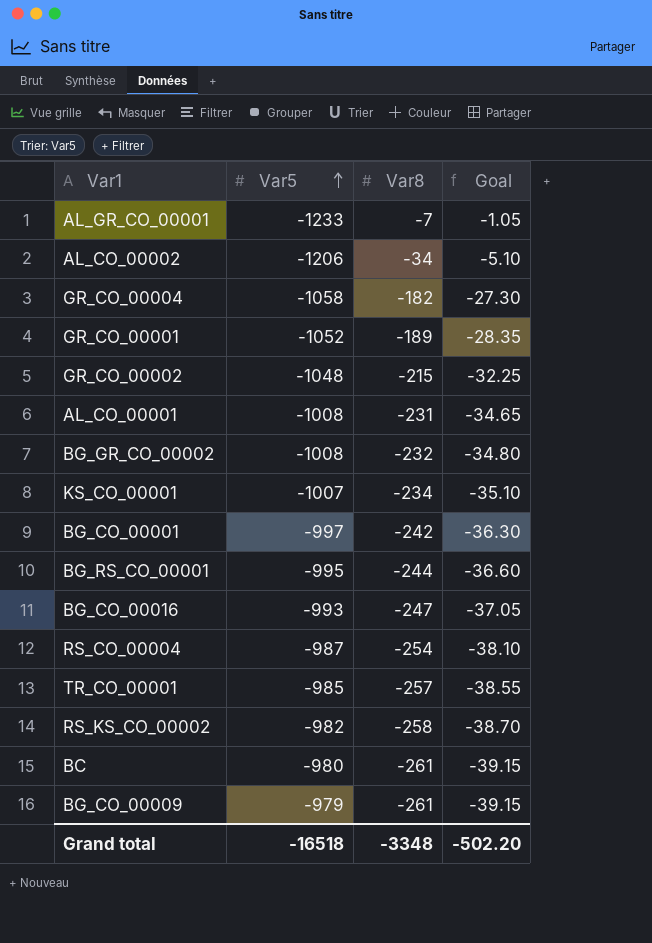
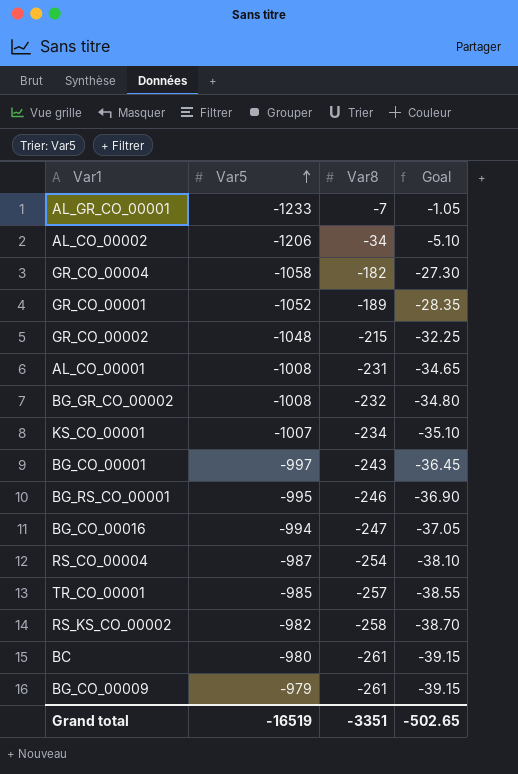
BG_CO_00001 | Var8: -242 -> -243
BG_CO_00001 | Goal: -36.30 -> -36.45
BG_RS_CO_00001 | Var8: -244 -> -246
BG_RS_CO_00001 | Goal: -36.60 -> -36.90
BG_CO_00016 | Var5: -993 -> -994
Grand total | Var5: -16518 -> -16519
Grand total | Var8: -3348 -> -3351
Grand total | Goal: -502.20 -> -502.65

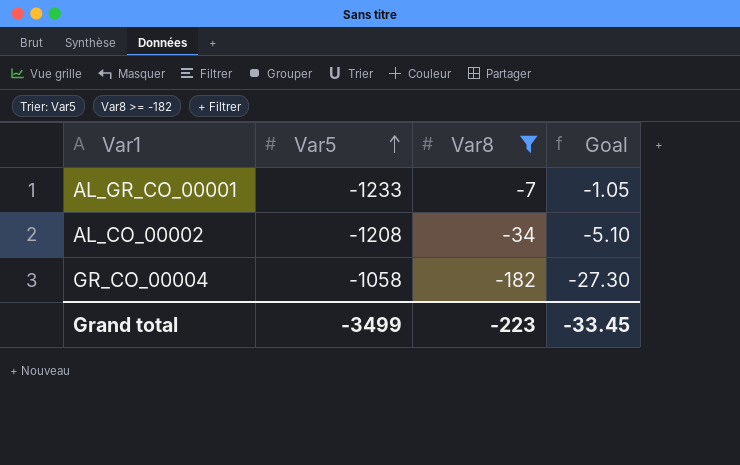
filter: none -> Var8 >= -182
AL_CO_00002 | Var5: -1206 -> -1208
Grand total | Var5: -16519 -> -3499
Grand total | Var8: -3351 -> -223
Grand total | Goal: -502.65 -> -33.45

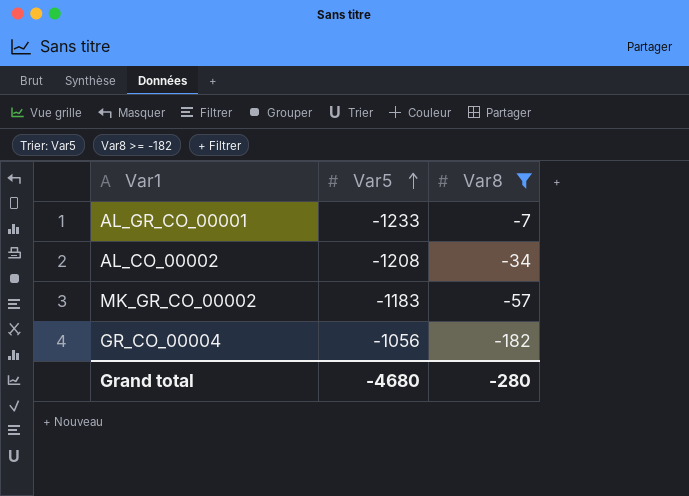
column Goal | formula: [Var8] * 0.15 -> none
row MK_GR_CO_00002: none -> -1183 | -57
GR_CO_00004 | Var5: -1058 -> -1056
Grand total | Var5: -3499 -> -4680
Grand total | Var8: -223 -> -280

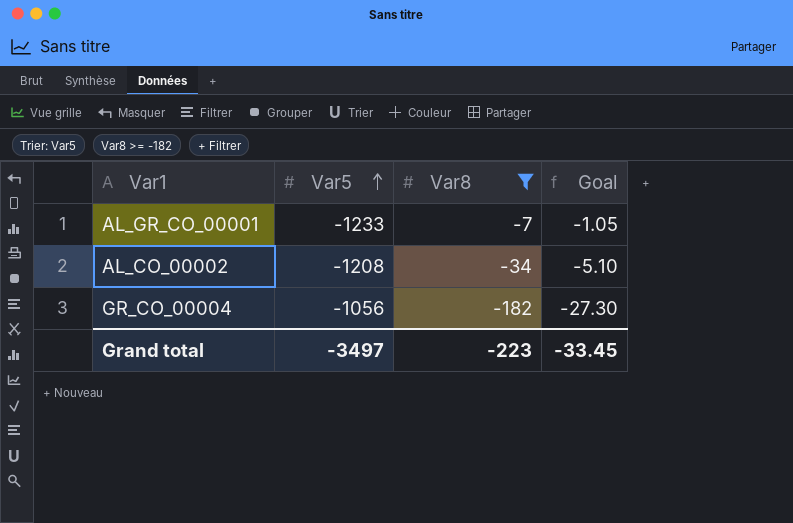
column Goal | formula: none -> [Var8] * 0.15
row MK_GR_CO_00002: -1183 | -57 -> none
Grand total | Var5: -4680 -> -3497
Grand total | Var8: -280 -> -223

